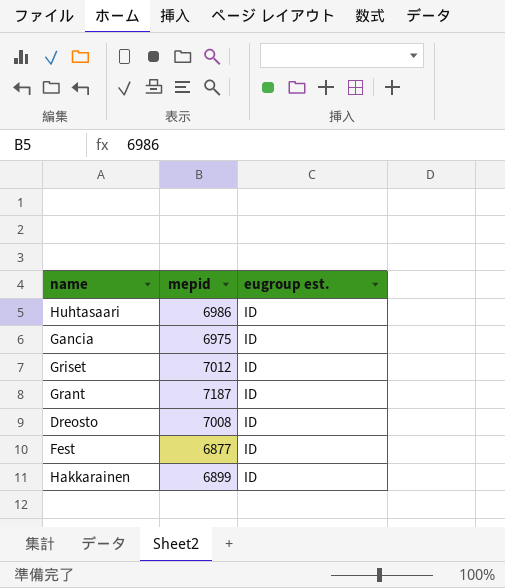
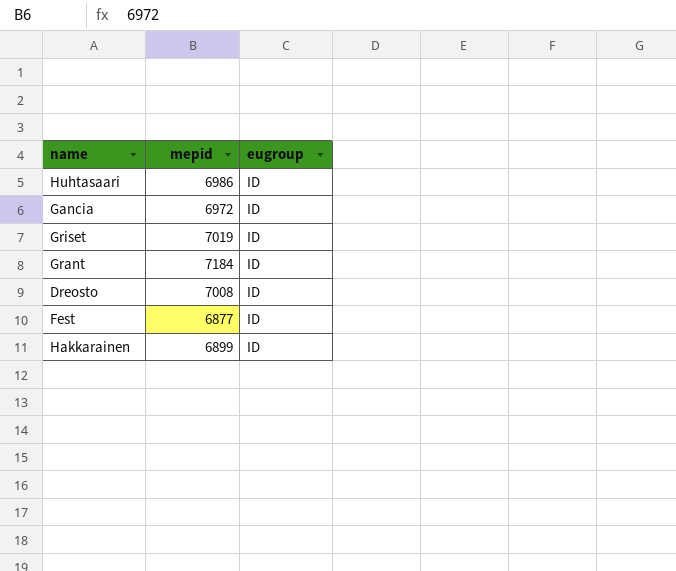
column name: eugroup est. -> eugroup
Gancia | mepid: 6975 -> 6972
Griset | mepid: 7012 -> 7019
Grant | mepid: 7187 -> 7184

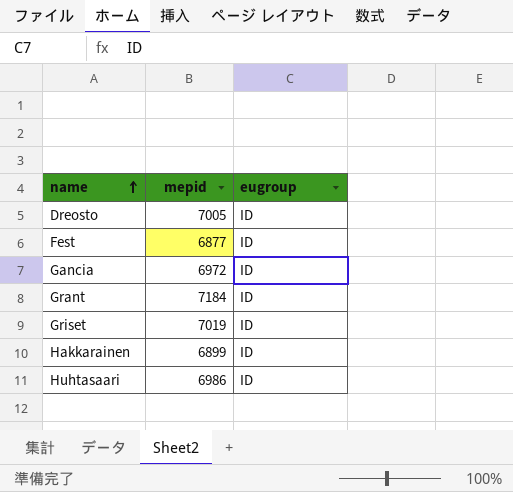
row order: none -> name ascending
Dreosto | mepid: 7008 -> 7005

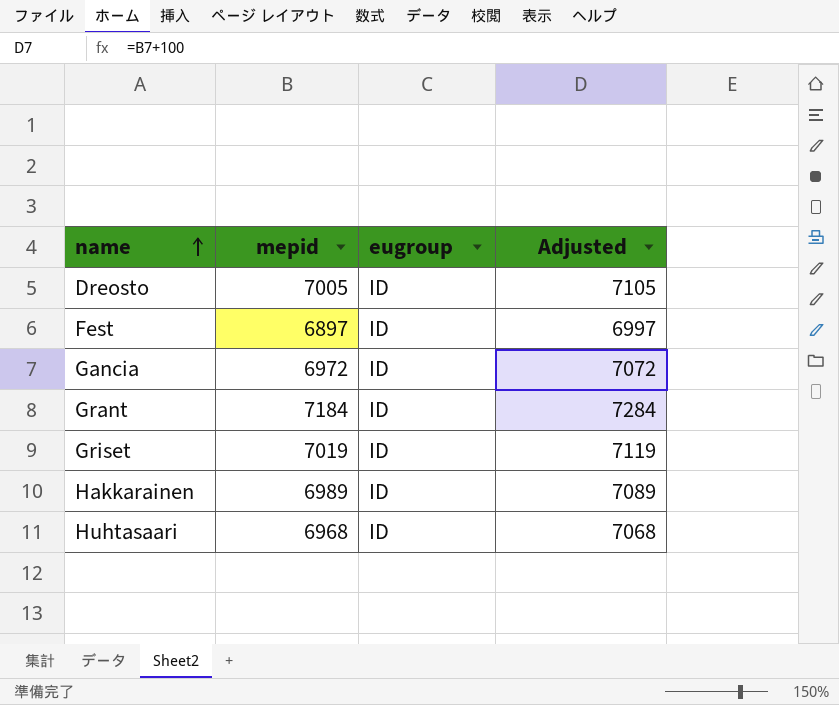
column Adjusted | formula: none -> [mepid] + 100
Fest | mepid: 6877 -> 6897
Hakkarainen | mepid: 6899 -> 6989
Huhtasaari | mepid: 6986 -> 6968

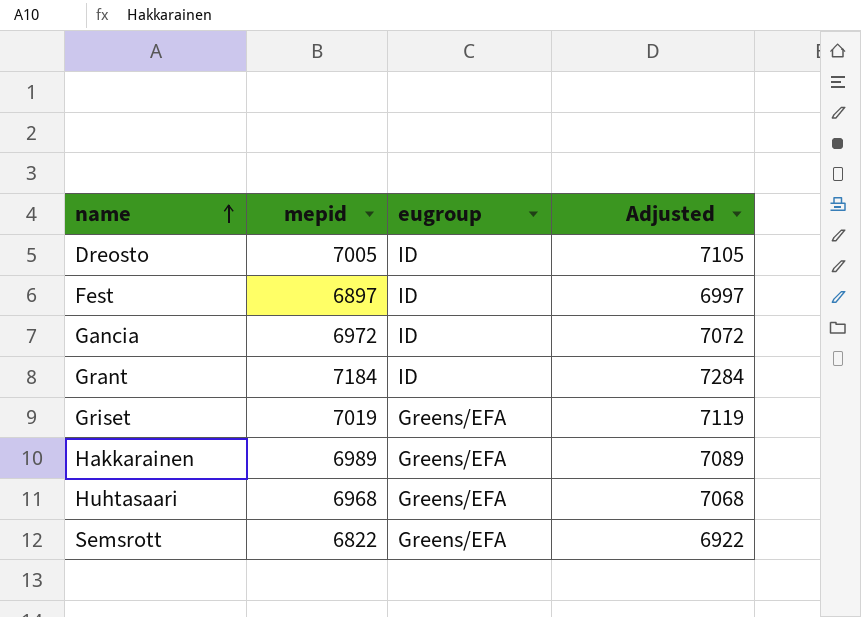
Griset | eugroup: ID -> Greens/EFA
Hakkarainen | eugroup: ID -> Greens/EFA
Huhtasaari | eugroup: ID -> Greens/EFA
row Semsrott: none -> 6822 | Greens/EFA | 6922

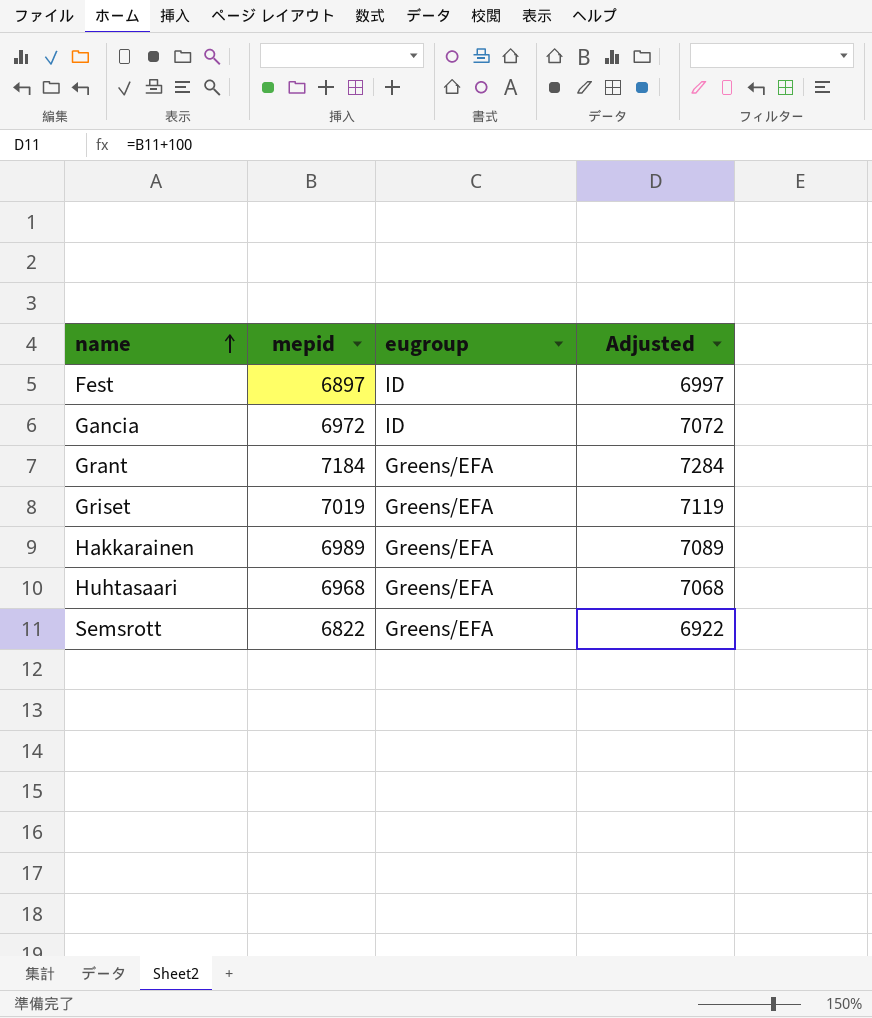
row Dreosto: 7005 | ID | 7105 -> none
Grant | eugroup: ID -> Greens/EFA

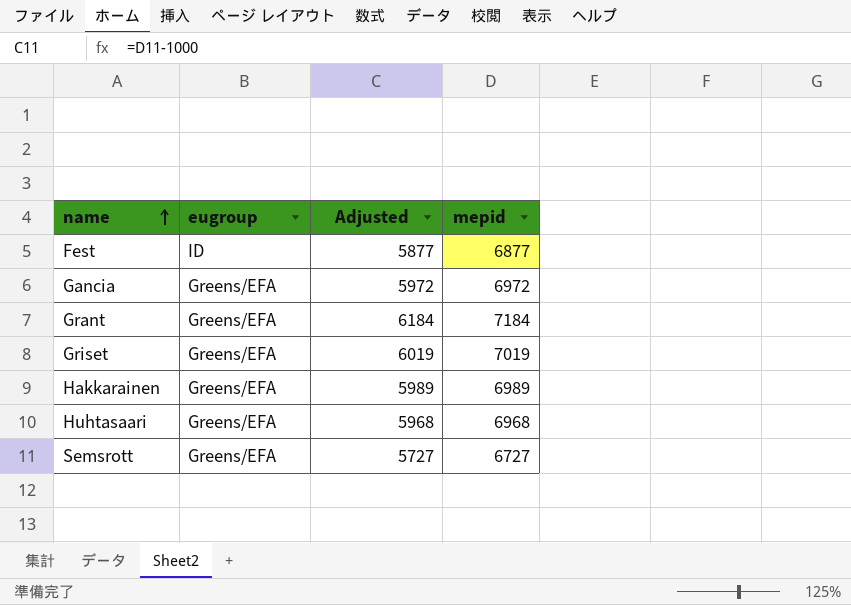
column Adjusted | formula: [mepid] + 100 -> [mepid] - 1000
column mepid | position: 2 -> 4
Fest | mepid: 6897 -> 6877
Gancia | eugroup: ID -> Greens/EFA
Semsrott | mepid: 6822 -> 6727

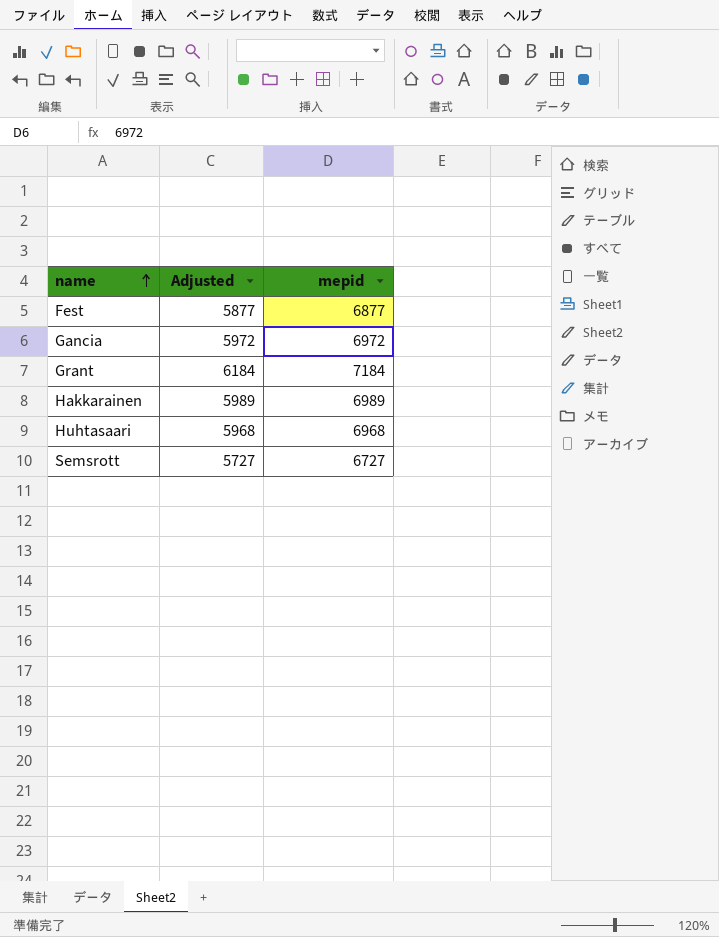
column eugroup | position: 2 -> none
row Griset: Greens/EFA | 6019 | 7019 -> none

